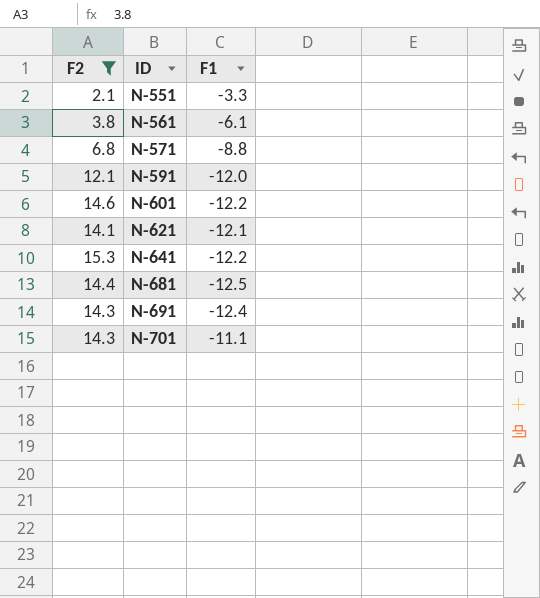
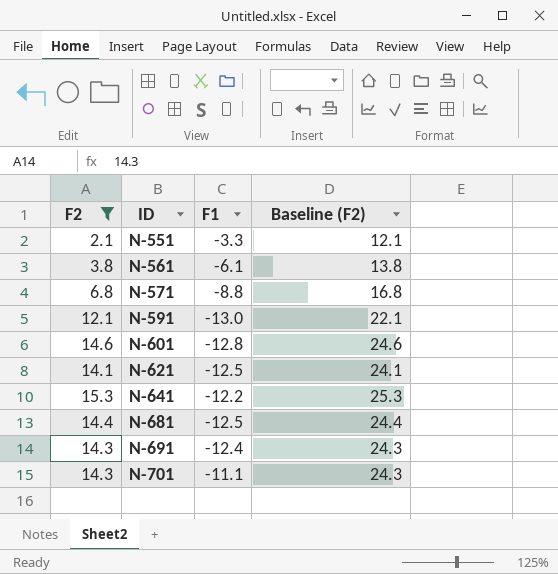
column Baseline (F2) | formula: none -> [F2] + 10
N-591 | F1: -12.0 -> -13.0
N-601 | F1: -12.2 -> -12.8
N-621 | F1: -12.1 -> -12.5

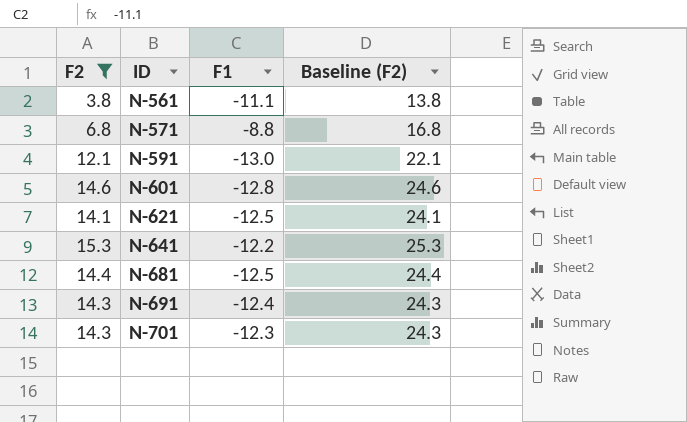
row N-551: 2.1 | -3.3 | 12.1 -> none
N-561 | F1: -6.1 -> -11.1
N-701 | F1: -11.1 -> -12.3

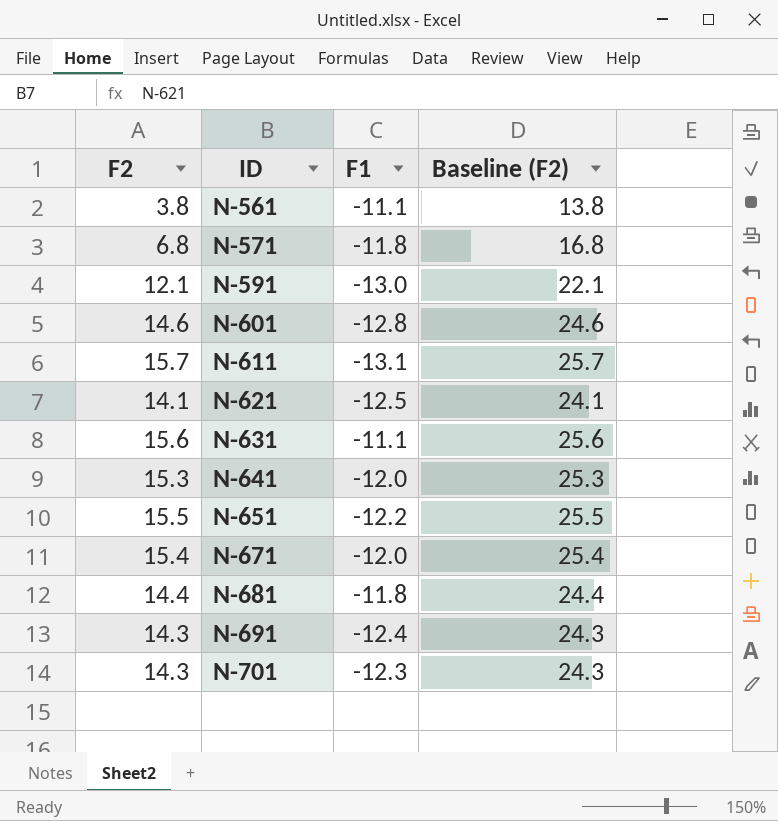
filter: F2 <= 15.3 -> none
N-571 | F1: -8.8 -> -11.8
N-641 | F1: -12.2 -> -12.0
N-681 | F1: -12.5 -> -11.8

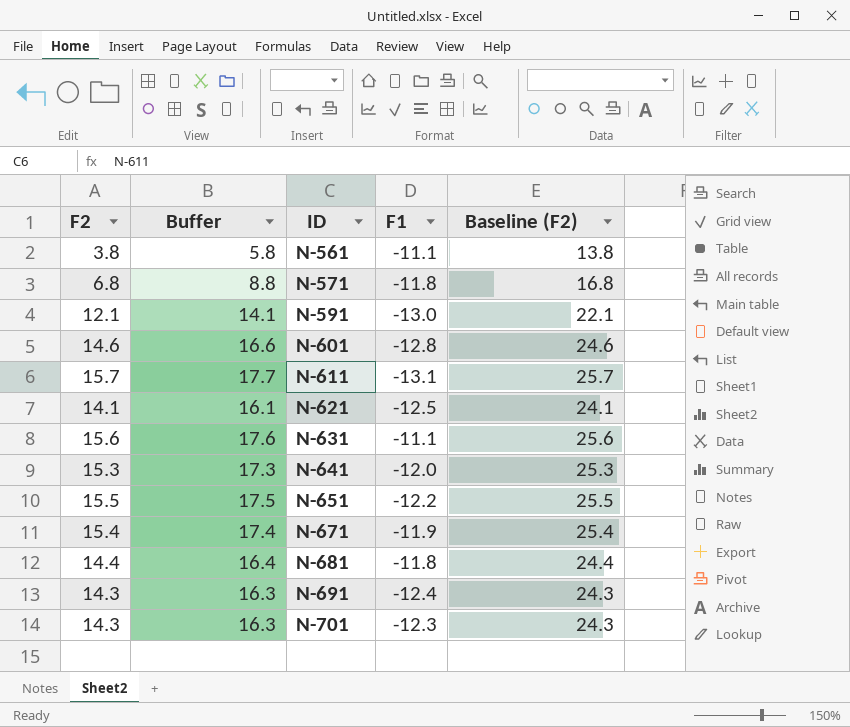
column Buffer | formula: none -> [F2] + 2
N-671 | F1: -12.0 -> -11.9

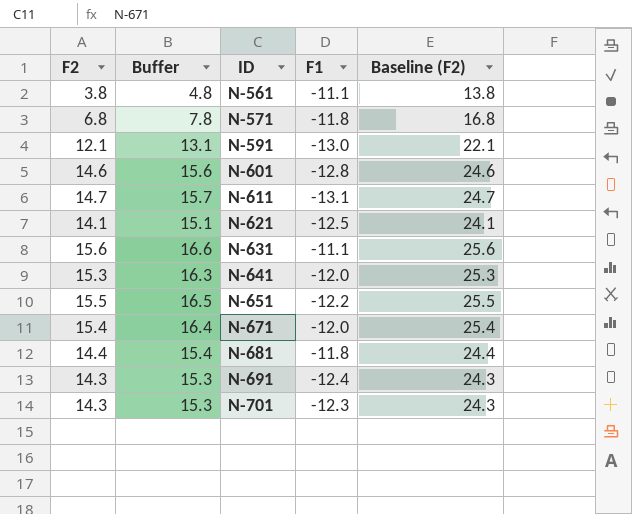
column Buffer | formula: [F2] + 2 -> [F2] + 1
N-611 | F2: 15.7 -> 14.7
N-611 | Baseline (F2): 25.7 -> 24.7
N-671 | F1: -11.9 -> -12.0

